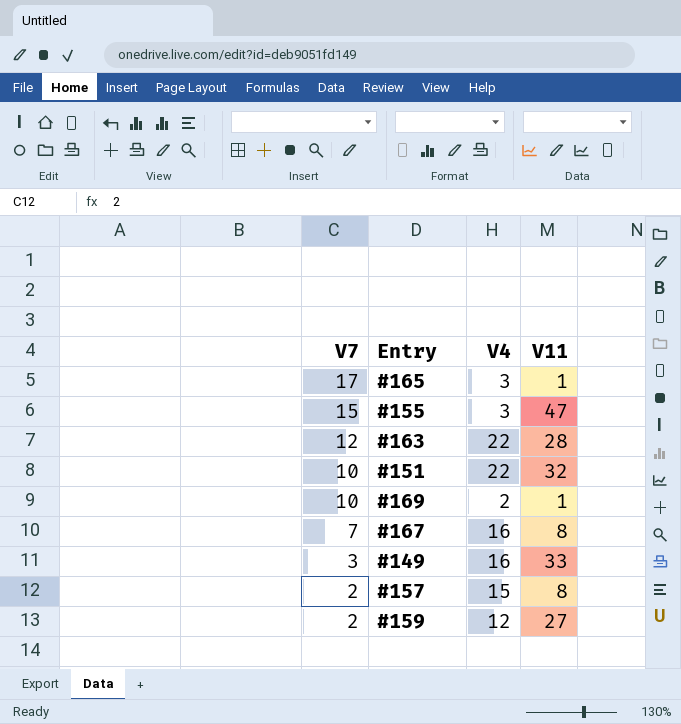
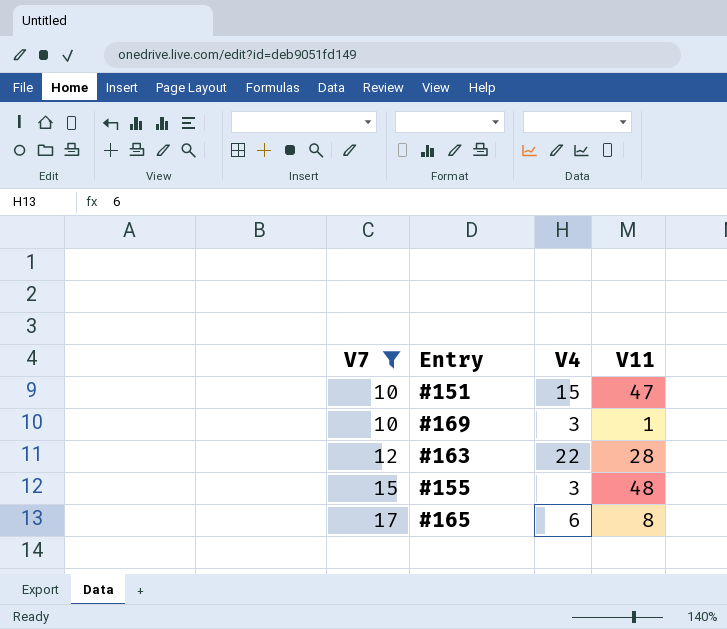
filter: none -> V7 >= 10
row order: V7 descending -> V7 ascending
#151 | V4: 22 -> 15
#151 | V11: 32 -> 47
#169 | V4: 2 -> 3
#155 | V11: 47 -> 48
#165 | V4: 3 -> 6
#165 | V11: 1 -> 8

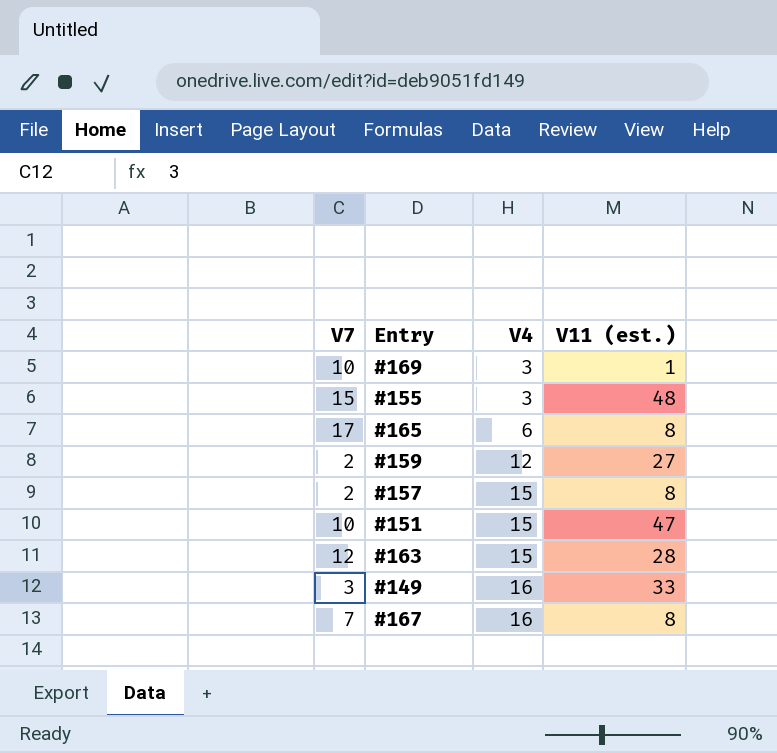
filter: V7 >= 10 -> none
row order: V7 ascending -> V4 ascending
column name: V11 -> V11 (est.)
#163 | V4: 22 -> 15

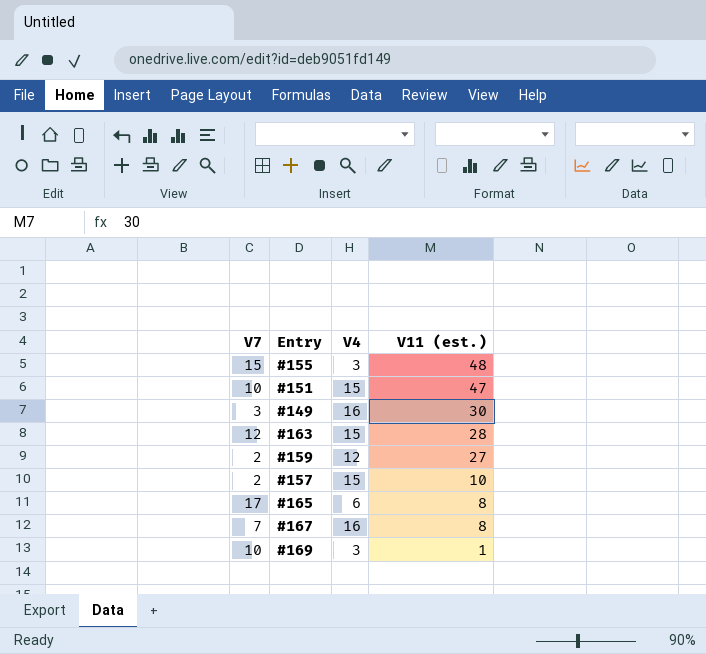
row order: V4 ascending -> V11 (est.) descending
#149 | V11 (est.): 33 -> 30
#157 | V11 (est.): 8 -> 10

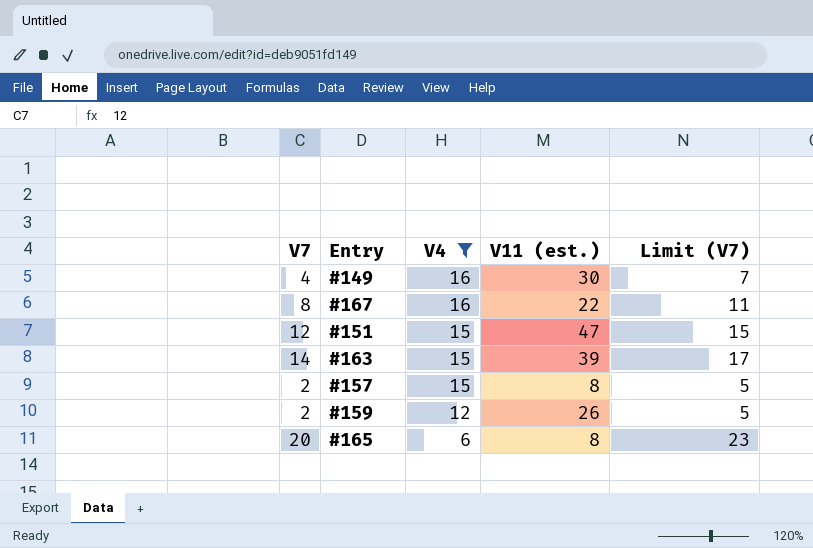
filter: none -> V4 != 3
row order: V11 (est.) descending -> V4 descending
column Limit (V7) | formula: none -> [V7] + 3
#149 | V7: 3 -> 4
#167 | V7: 7 -> 8
#167 | V11 (est.): 8 -> 22
#151 | V7: 10 -> 12
#163 | V7: 12 -> 14
#163 | V11 (est.): 28 -> 39
#157 | V11 (est.): 10 -> 8
#159 | V11 (est.): 27 -> 26
#165 | V7: 17 -> 20

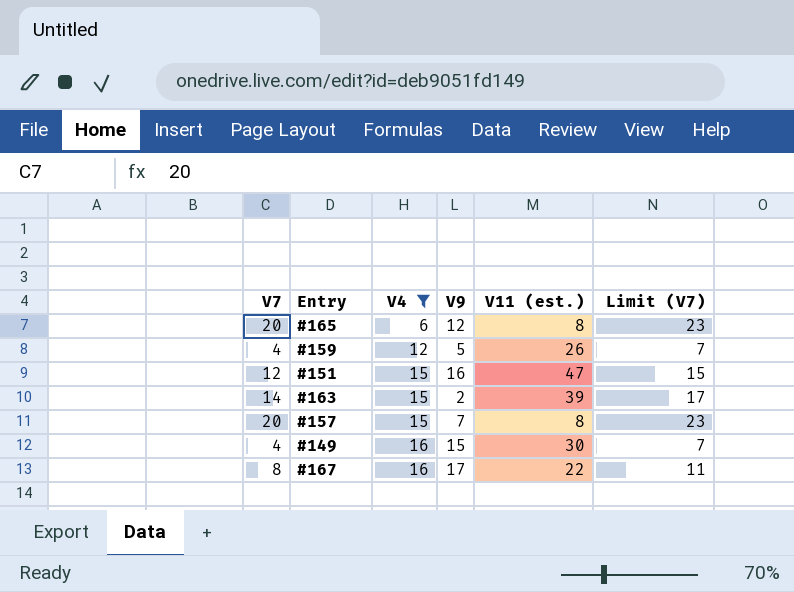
row order: V4 descending -> V4 ascending
column V9 | position: none -> 4
#159 | V7: 2 -> 4
#159 | Limit (V7): 5 -> 7
#157 | V7: 2 -> 20
#157 | Limit (V7): 5 -> 23

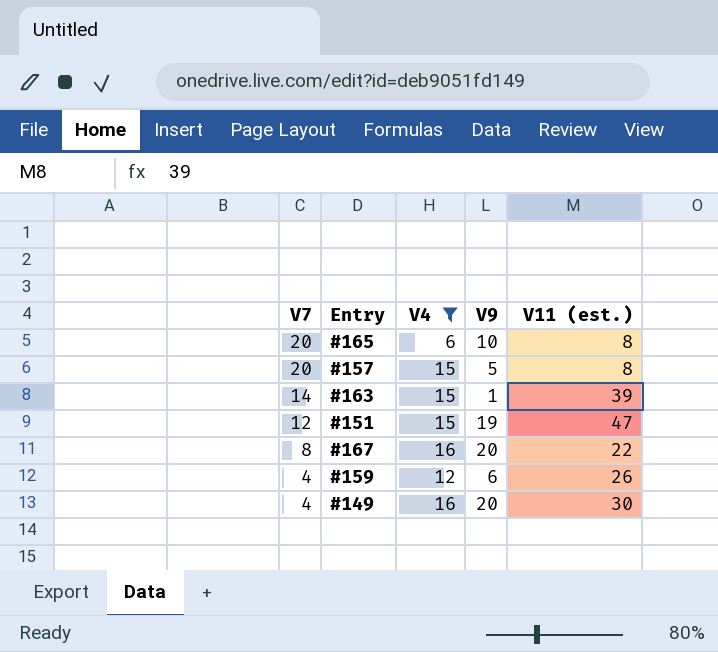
row order: V4 ascending -> V7 descending
column Limit (V7) | formula: [V7] + 3 -> none
#165 | V9: 12 -> 10
#157 | V9: 7 -> 5
#163 | V9: 2 -> 1
#151 | V9: 16 -> 19
#167 | V9: 17 -> 20
#159 | V9: 5 -> 6
#149 | V9: 15 -> 20

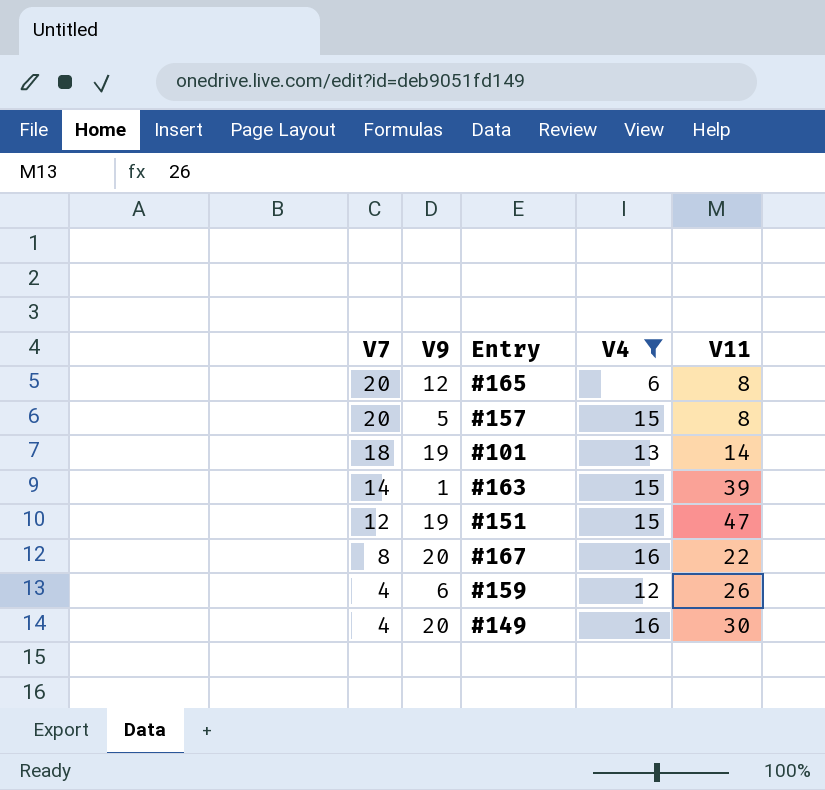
column V9 | position: 4 -> 2
column name: V11 (est.) -> V11
#165 | V9: 10 -> 12
row #101: none -> 18 | 19 | 13 | 14

